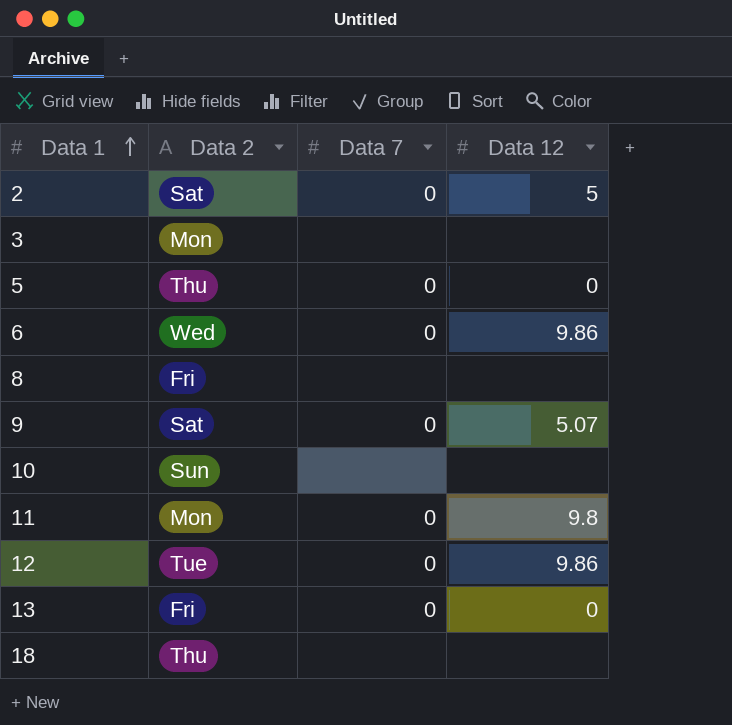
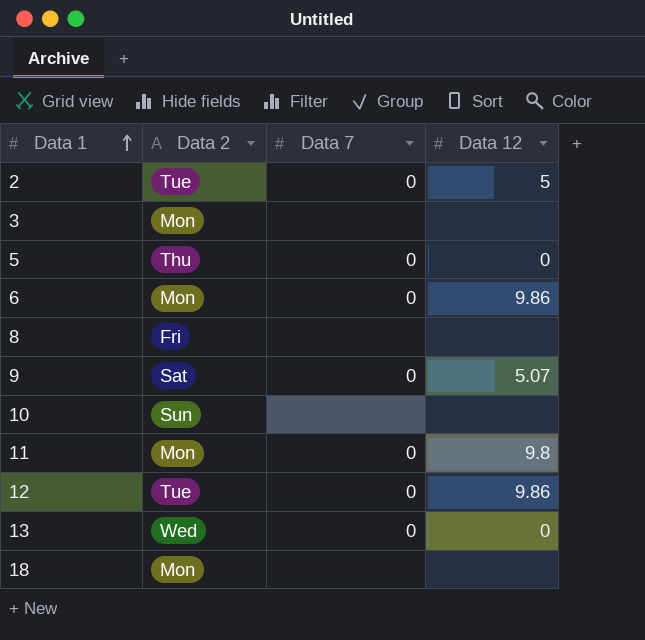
2 | Data 2: Sat -> Tue
6 | Data 2: Wed -> Mon
13 | Data 2: Fri -> Wed
18 | Data 2: Thu -> Mon

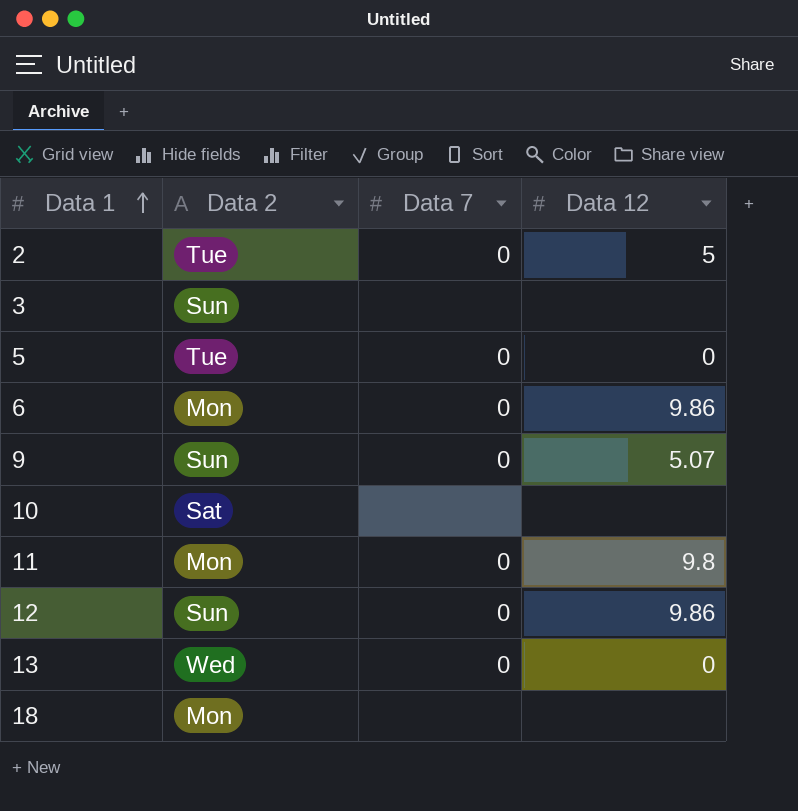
row 8: Fri | none | none -> none
3 | Data 2: Mon -> Sun
5 | Data 2: Thu -> Tue
9 | Data 2: Sat -> Sun
10 | Data 2: Sun -> Sat
12 | Data 2: Tue -> Sun

